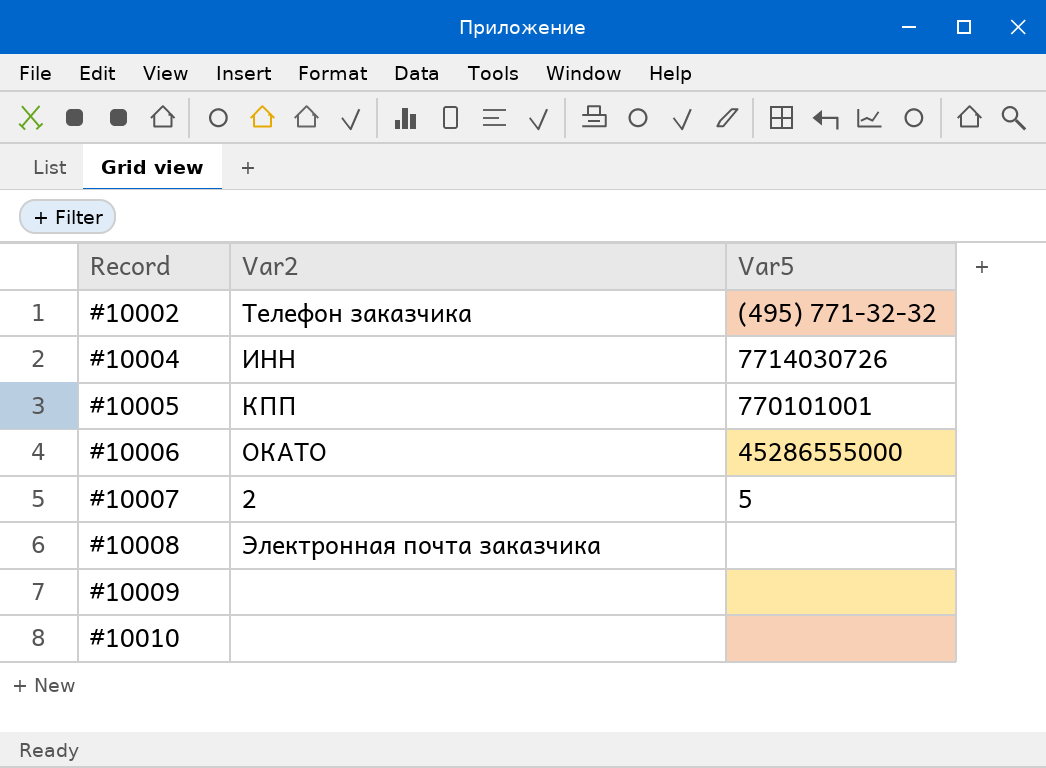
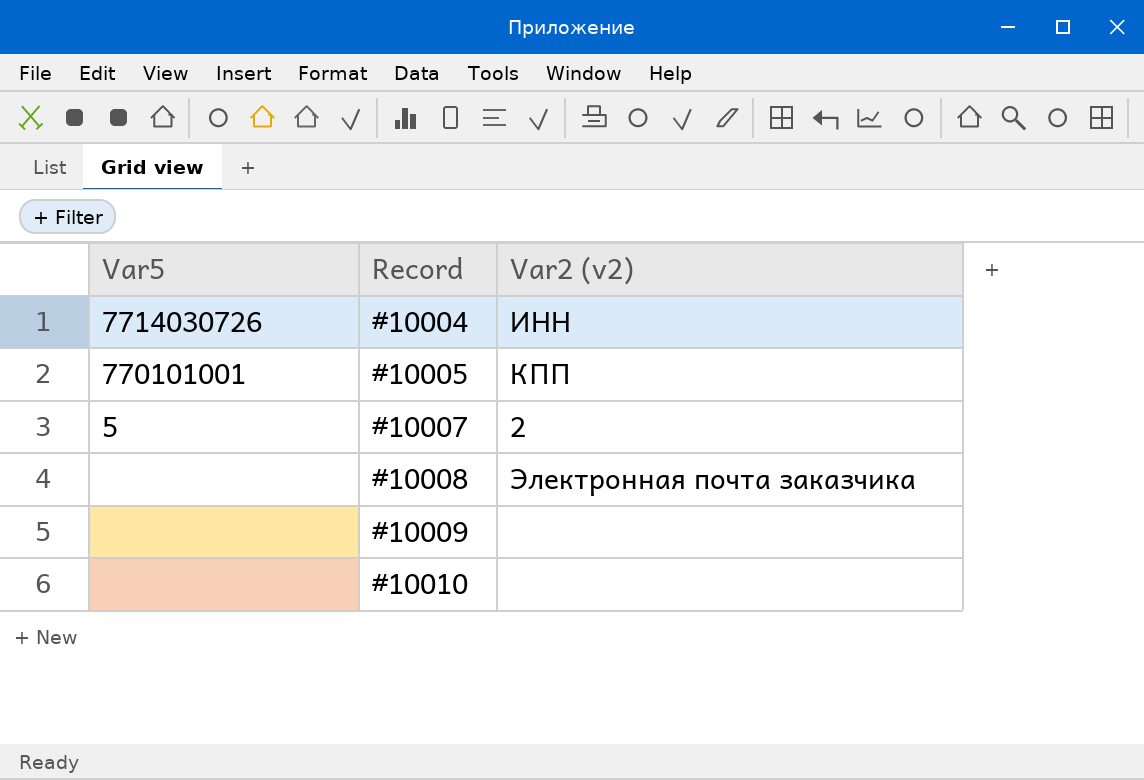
column Var5 | position: 3 -> 1
column name: Var2 -> Var2 (v2)
row #10002: Телефон заказчика | (495) 771-32-32 -> none
row #10006: ОКАТО | 45286555000 -> none

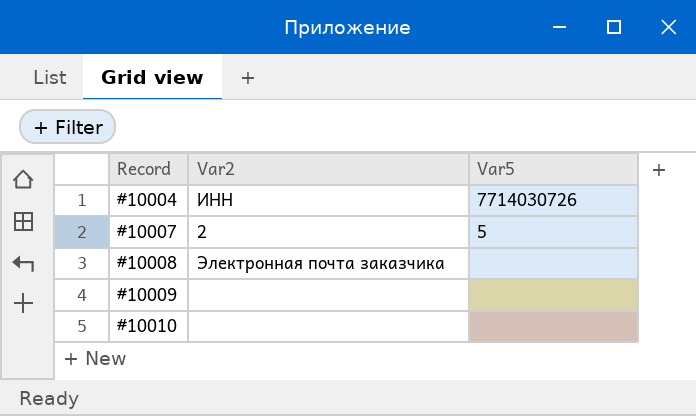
column name: Var2 (v2) -> Var2
column Var5 | position: 1 -> 3
row #10005: 770101001 | КПП -> none

